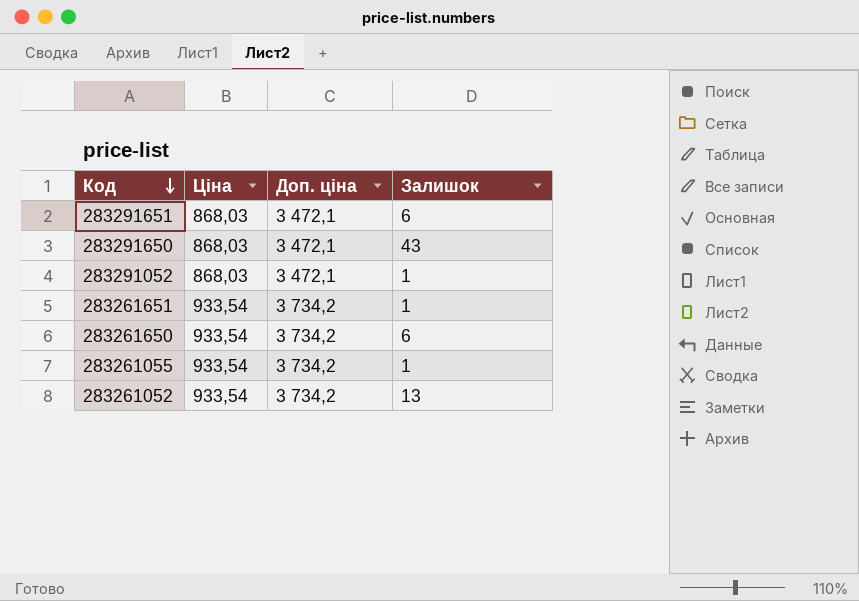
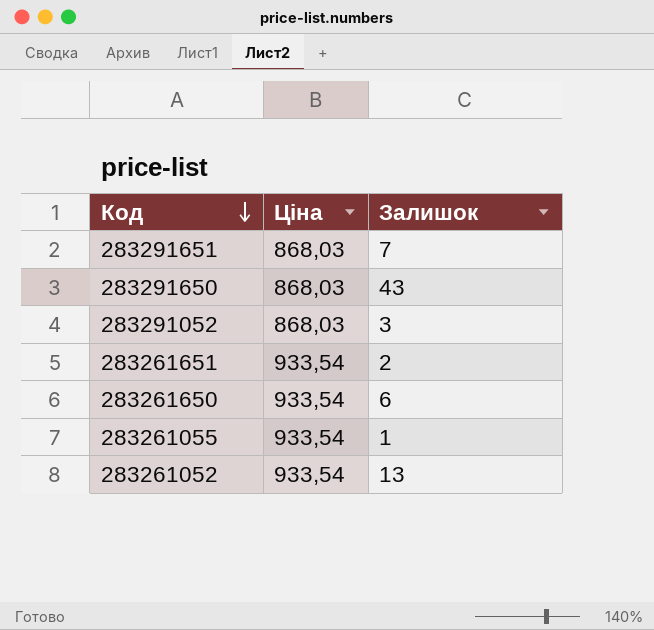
column Доп. ціна | position: 3 -> none
283291651 | Залишок: 6 -> 7
283291052 | Залишок: 1 -> 3
283261651 | Залишок: 1 -> 2

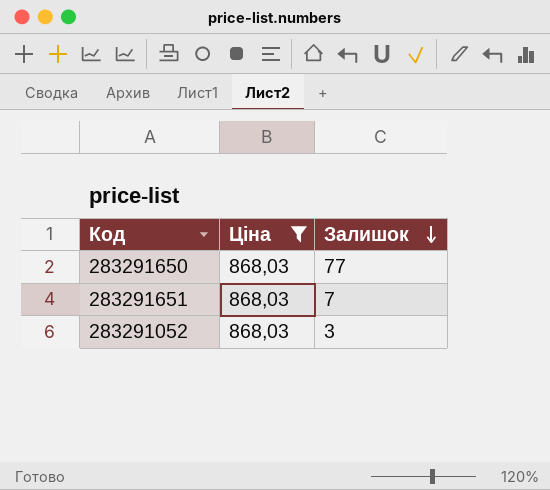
filter: none -> Ціна = 868,03
row order: Код descending -> Залишок descending
283291650 | Залишок: 43 -> 77

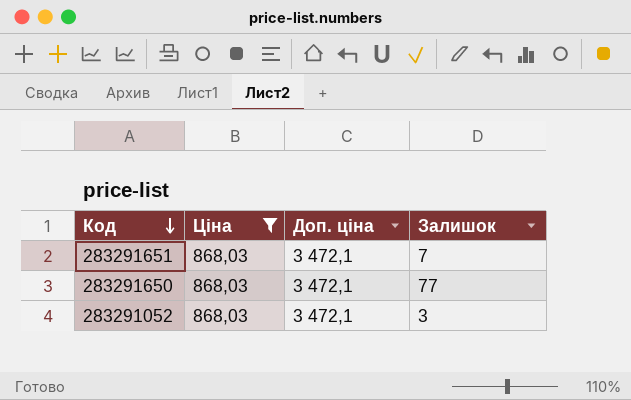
row order: Залишок descending -> Код descending
column Доп. ціна | position: none -> 3

